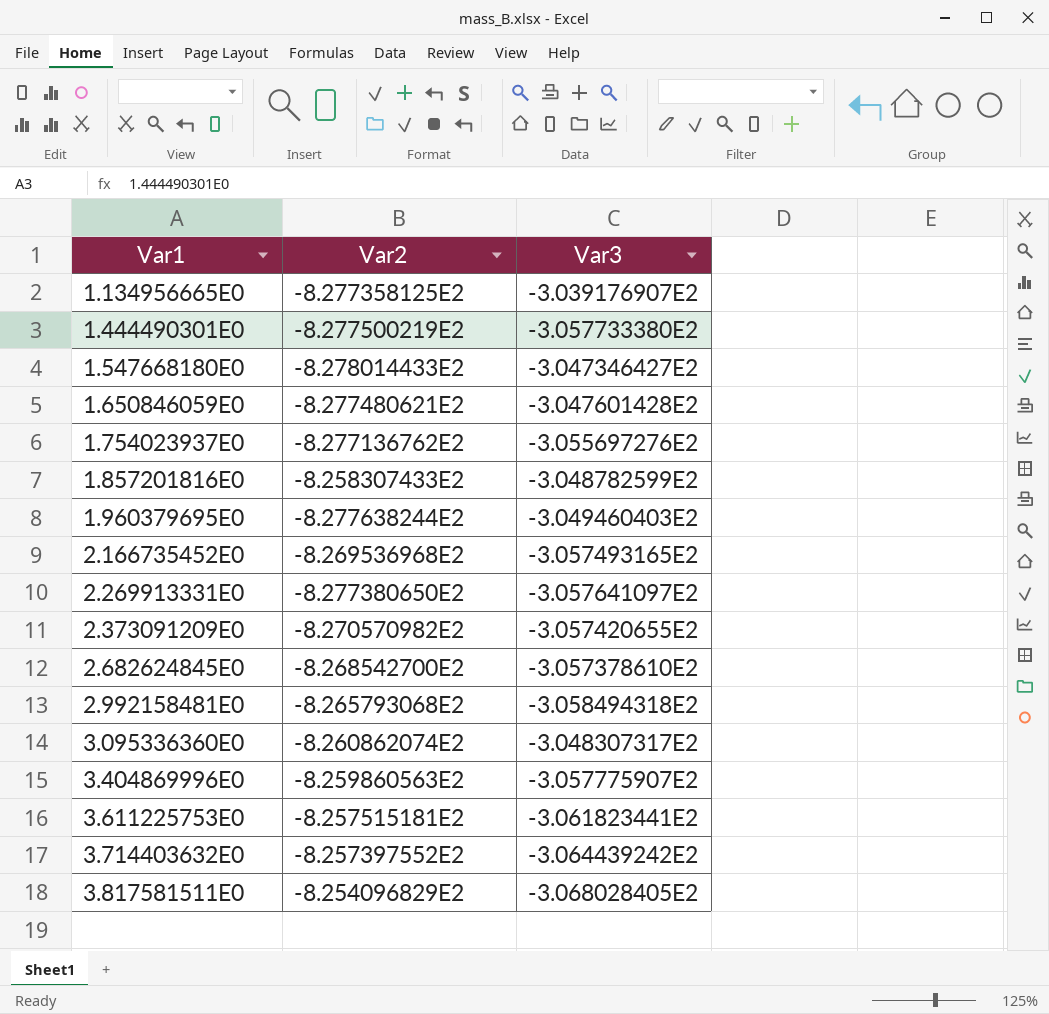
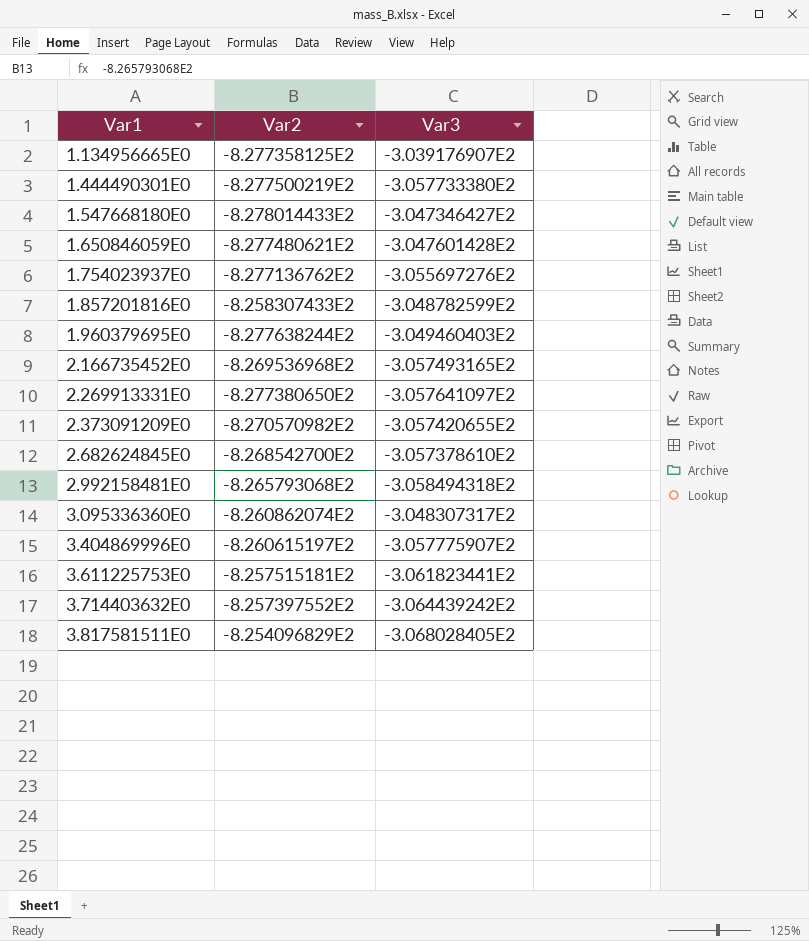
3.404869996E0 | Var2: -8.259860563E2 -> -8.260615197E2

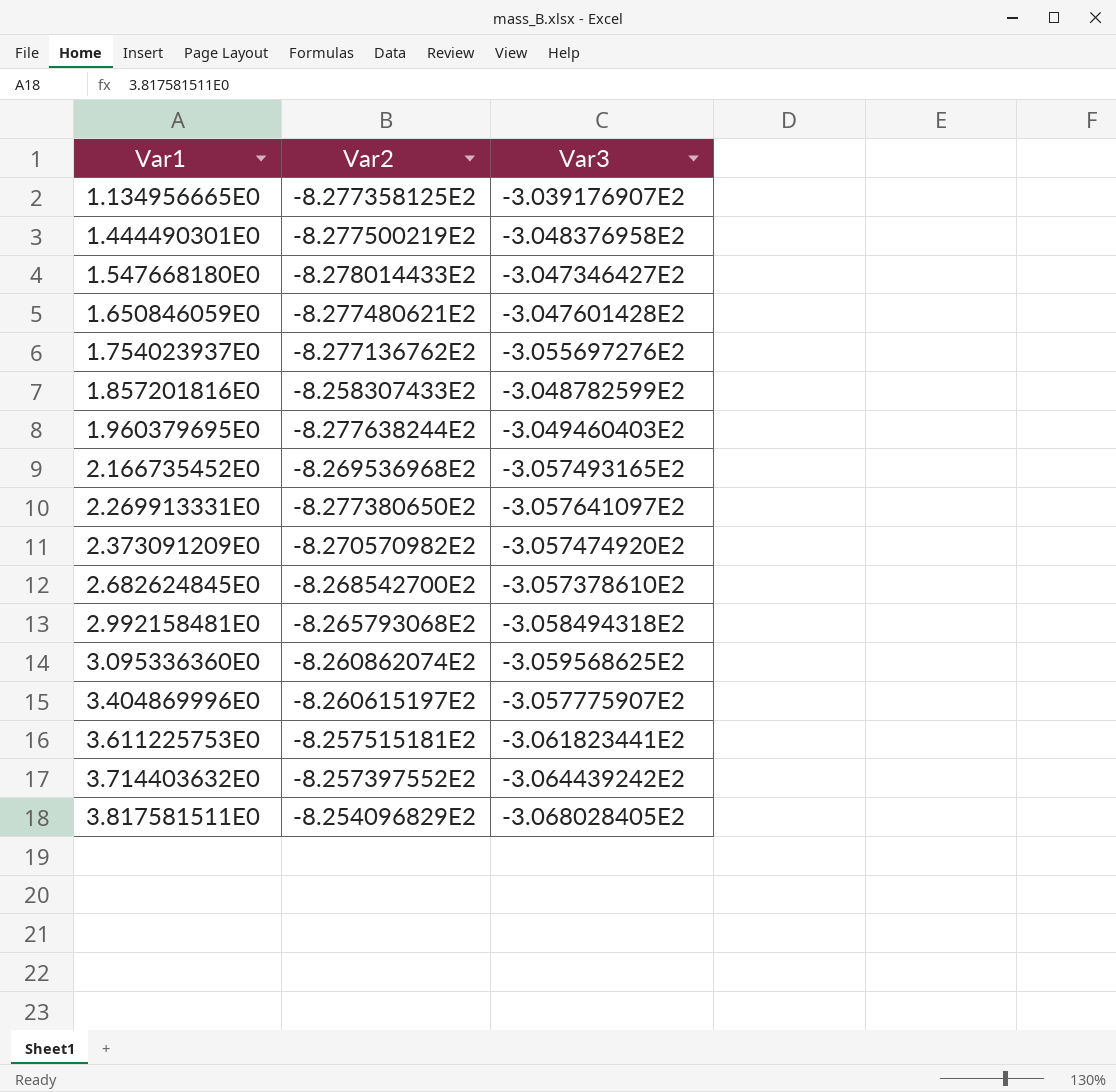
1.444490301E0 | Var3: -3.057733380E2 -> -3.048376958E2
2.373091209E0 | Var3: -3.057420655E2 -> -3.057474920E2
3.095336360E0 | Var3: -3.048307317E2 -> -3.059568625E2

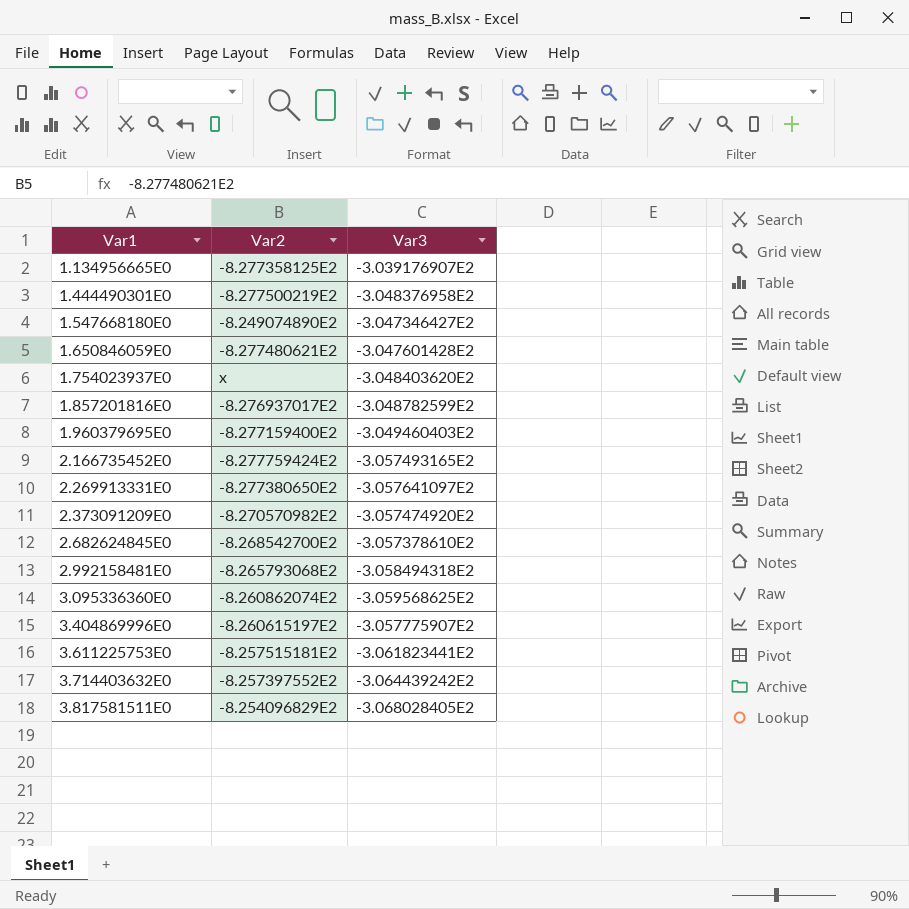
1.547668180E0 | Var2: -8.278014433E2 -> -8.249074890E2
1.754023937E0 | Var2: -8.277136762E2 -> x
1.754023937E0 | Var3: -3.055697276E2 -> -3.048403620E2
1.857201816E0 | Var2: -8.258307433E2 -> -8.276937017E2
1.960379695E0 | Var2: -8.277638244E2 -> -8.277159400E2
2.166735452E0 | Var2: -8.269536968E2 -> -8.277759424E2

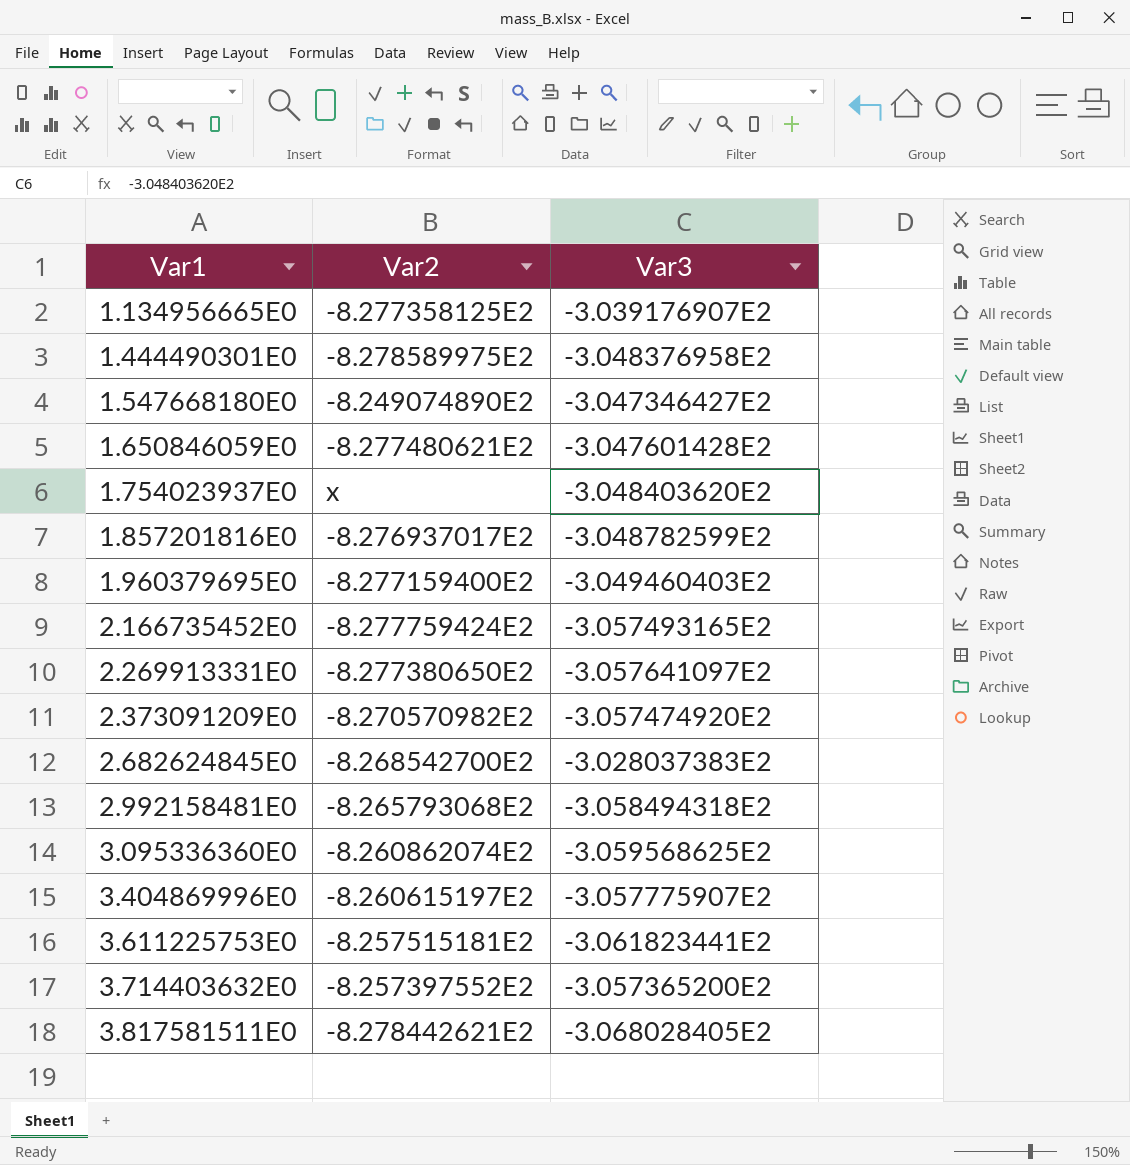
1.444490301E0 | Var2: -8.277500219E2 -> -8.278589975E2
2.682624845E0 | Var3: -3.057378610E2 -> -3.028037383E2
3.714403632E0 | Var3: -3.064439242E2 -> -3.057365200E2
3.817581511E0 | Var2: -8.254096829E2 -> -8.278442621E2

